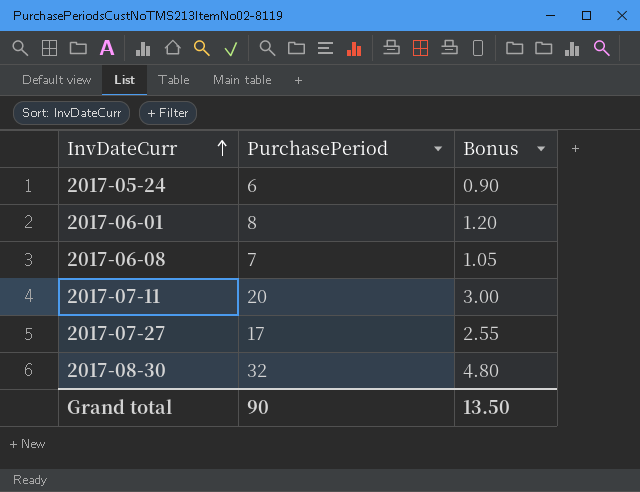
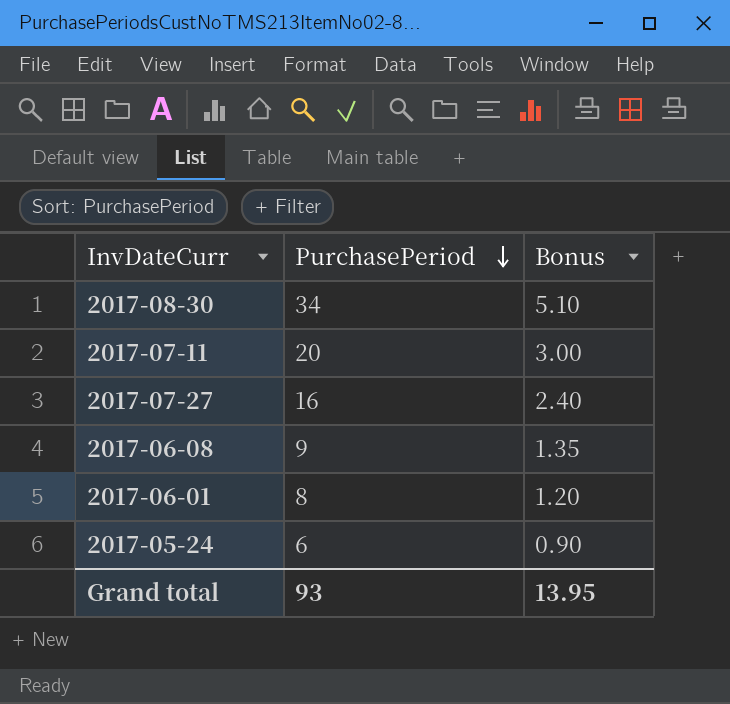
row order: InvDateCurr ascending -> PurchasePeriod descending
2017-08-30 | PurchasePeriod: 32 -> 34
2017-08-30 | Bonus: 4.80 -> 5.10
2017-07-27 | PurchasePeriod: 17 -> 16
2017-07-27 | Bonus: 2.55 -> 2.40
2017-06-08 | PurchasePeriod: 7 -> 9
2017-06-08 | Bonus: 1.05 -> 1.35
Grand total | PurchasePeriod: 90 -> 93
Grand total | Bonus: 13.50 -> 13.95

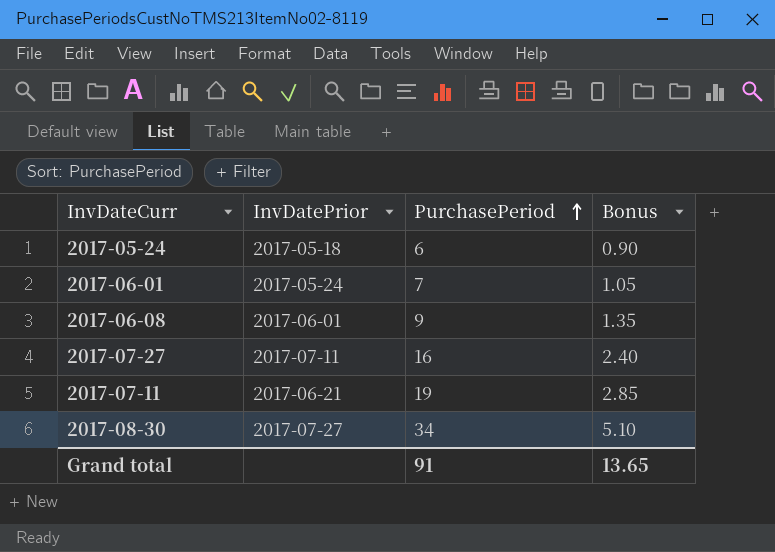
row order: PurchasePeriod descending -> PurchasePeriod ascending
column InvDatePrior | position: none -> 2
2017-06-01 | PurchasePeriod: 8 -> 7
2017-06-01 | Bonus: 1.20 -> 1.05
2017-07-11 | PurchasePeriod: 20 -> 19
2017-07-11 | Bonus: 3.00 -> 2.85
Grand total | PurchasePeriod: 93 -> 91
Grand total | Bonus: 13.95 -> 13.65

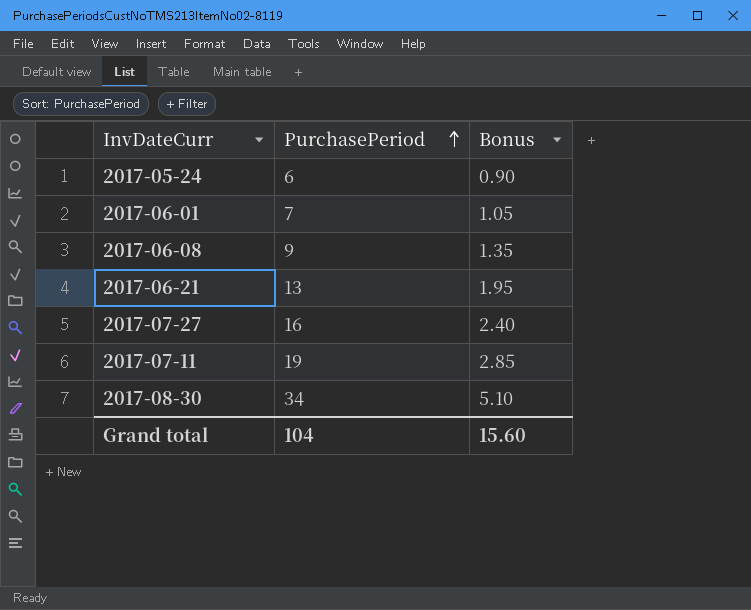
column InvDatePrior | position: 2 -> none
row 2017-06-21: none -> 13 | 1.95
Grand total | PurchasePeriod: 91 -> 104
Grand total | Bonus: 13.65 -> 15.60

